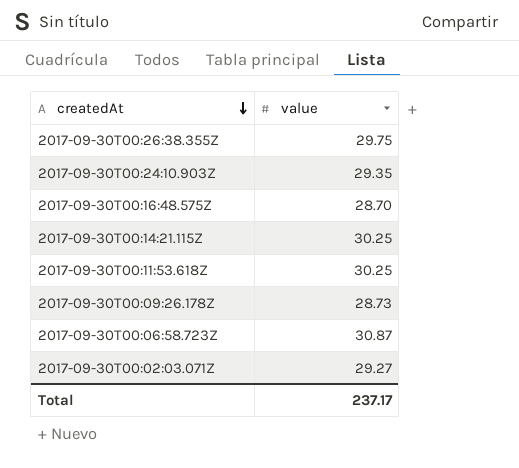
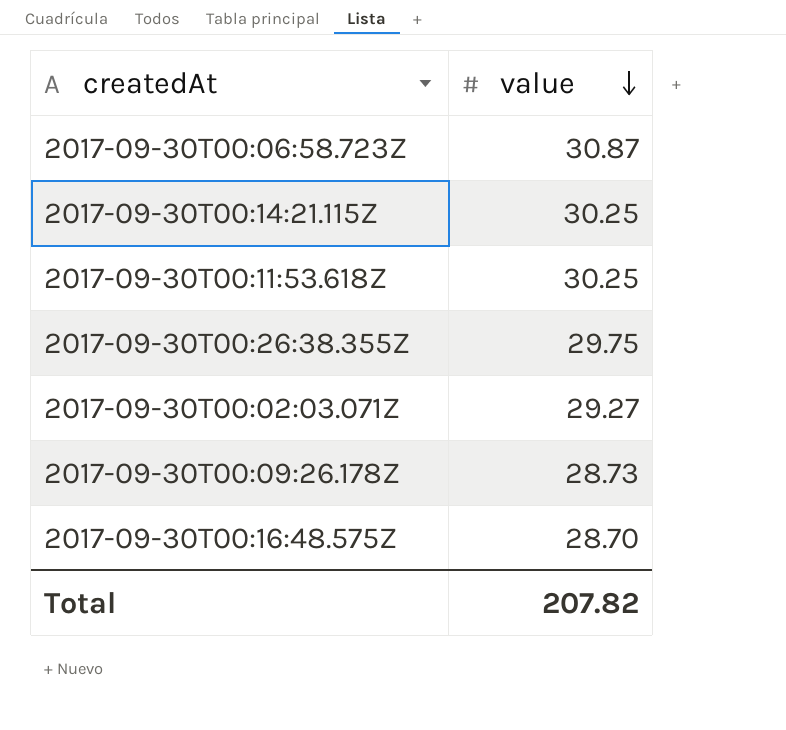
row order: createdAt descending -> value descending
row 2017-09-30T00:24:10.903Z: 29.35 -> none
Total | value: 237.17 -> 207.82

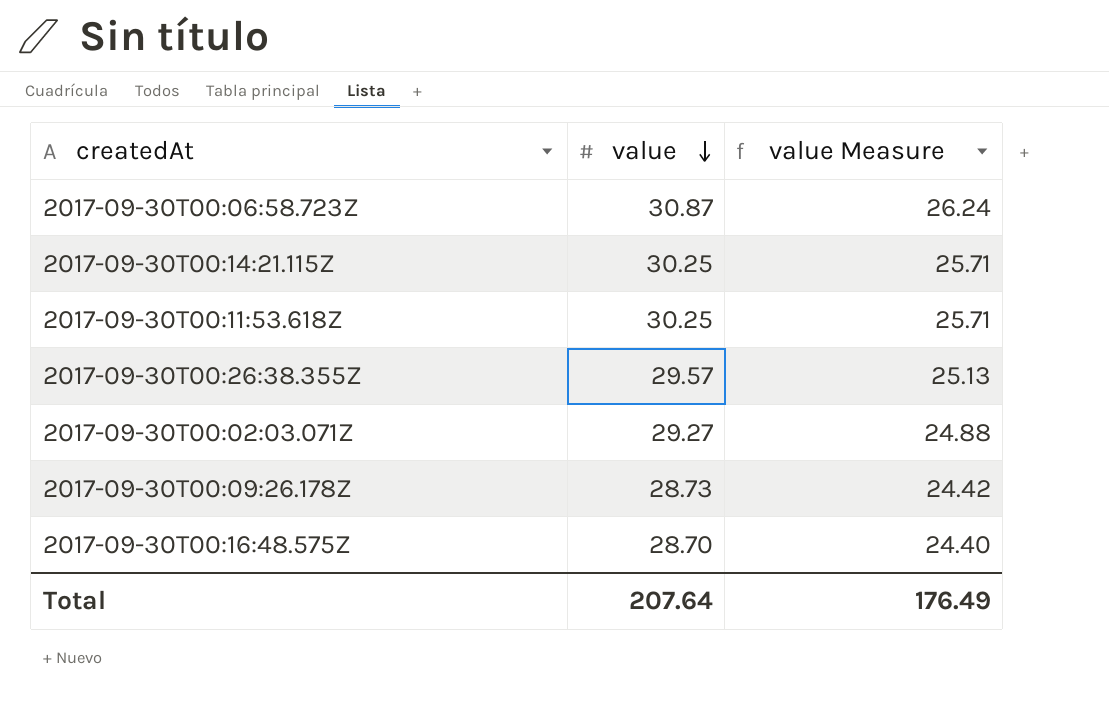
column value Measure | formula: none -> [value] * 0.85
2017-09-30T00:26:38.355Z | value: 29.75 -> 29.57
Total | value: 207.82 -> 207.64

